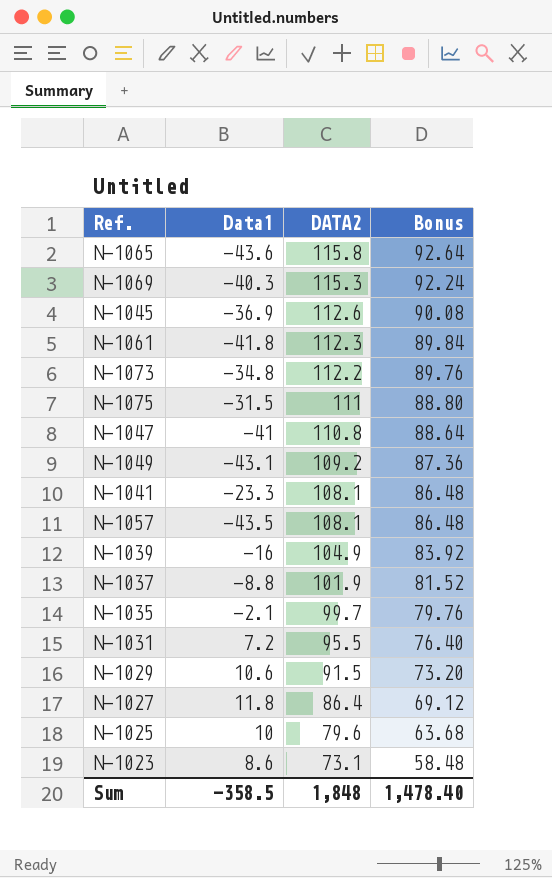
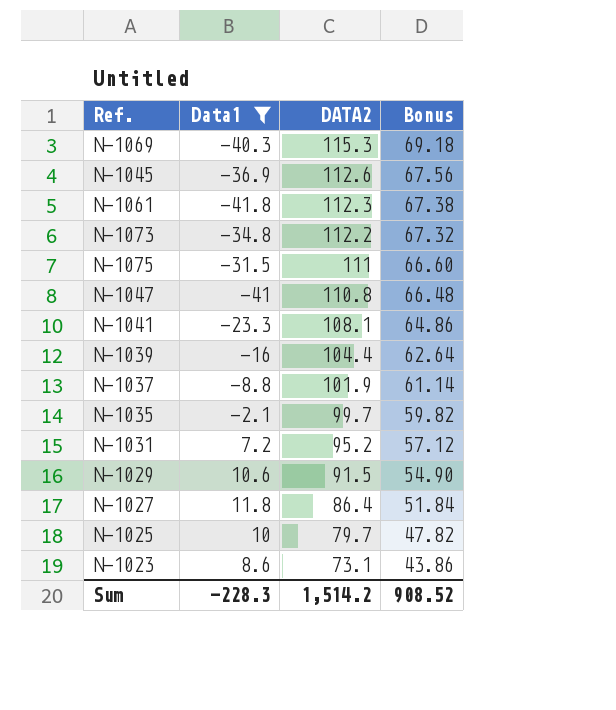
filter: none -> Data1 >= -41.8
column Bonus | formula: [DATA2] * 0.8 -> [DATA2] * 0.6
N-1039 | DATA2: 104.9 -> 104.4
N-1031 | DATA2: 95.5 -> 95.2
N-1025 | DATA2: 79.6 -> 79.7
Sum | Data1: -358.5 -> -228.3
Sum | DATA2: 1,848 -> 1,514.2
Sum | Bonus: 1,478.40 -> 908.52

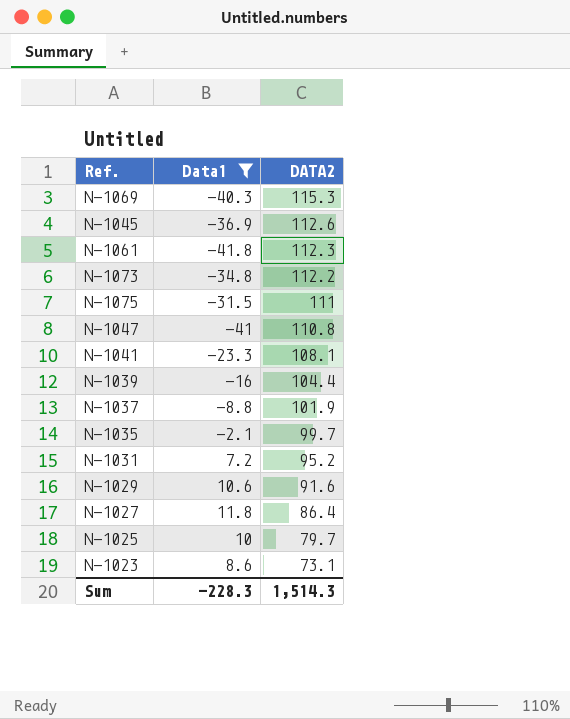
column Bonus | formula: [DATA2] * 0.6 -> none
N-1029 | DATA2: 91.5 -> 91.6
Sum | DATA2: 1,514.2 -> 1,514.3

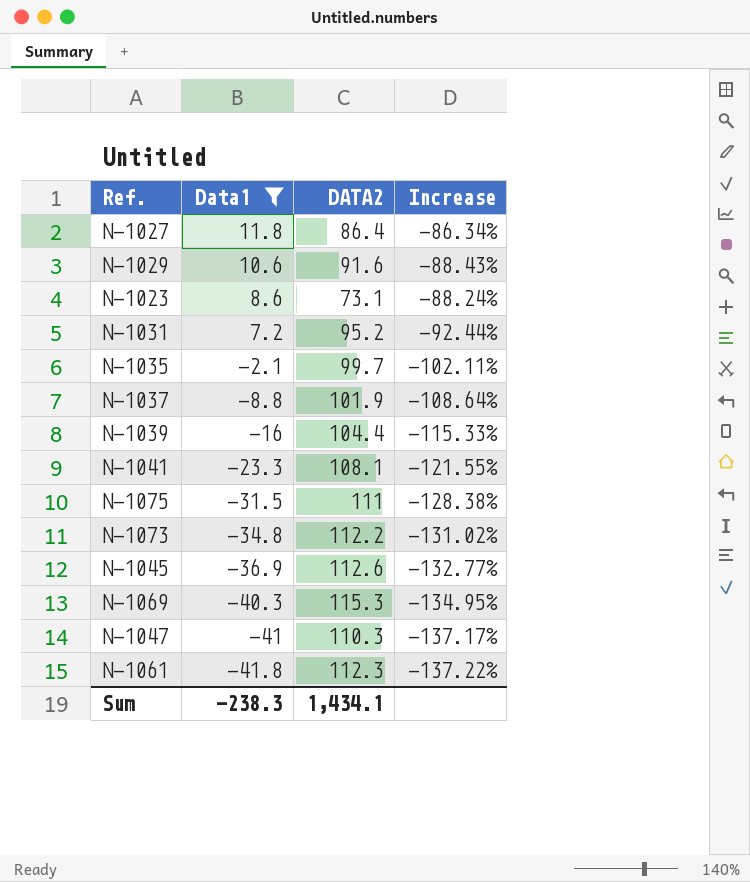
row order: DATA2 descending -> Data1 descending
column Increase | formula: none -> ([Data1] - [DATA2]) / [DATA2]
row N-1025: 10 | 79.7 -> none
N-1047 | DATA2: 110.8 -> 110.3
Sum | Data1: -228.3 -> -238.3
Sum | DATA2: 1,514.3 -> 1,434.1

